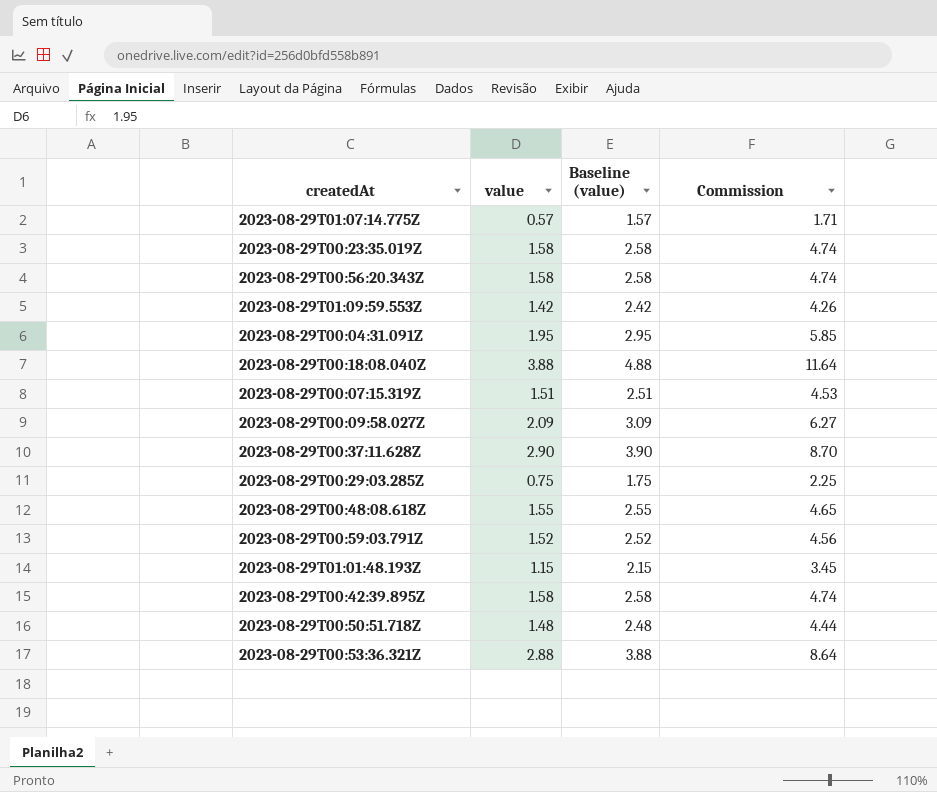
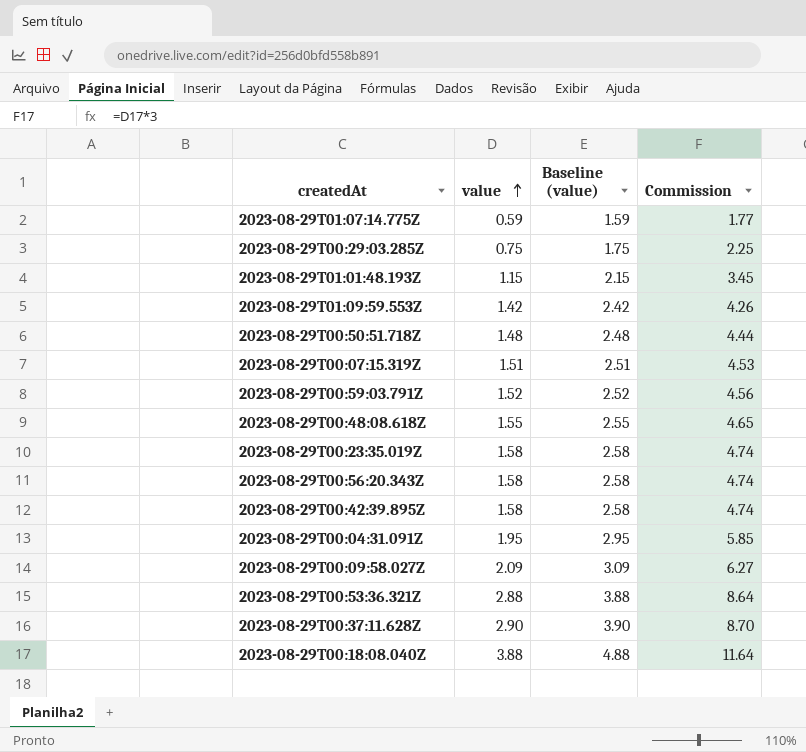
row order: none -> value ascending
2023-08-29T01:07:14.775Z | value: 0.57 -> 0.59
2023-08-29T01:07:14.775Z | Baseline (value): 1.57 -> 1.59
2023-08-29T01:07:14.775Z | Commission: 1.71 -> 1.77

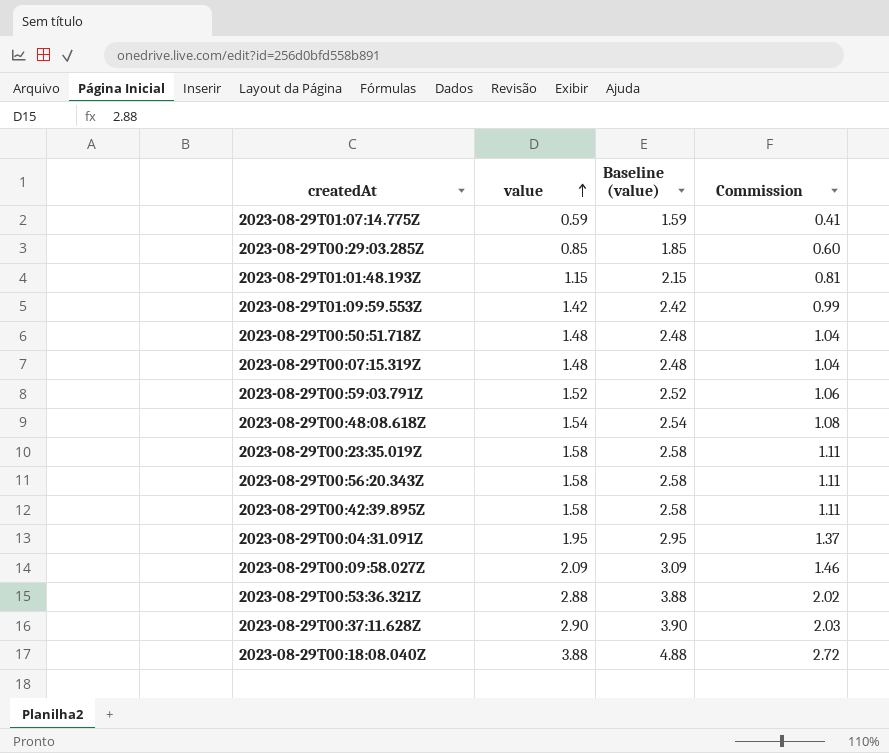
column Commission | formula: [value] * 3 -> [value] * 0.7
2023-08-29T00:29:03.285Z | value: 0.75 -> 0.85
2023-08-29T00:29:03.285Z | Baseline (value): 1.75 -> 1.85
2023-08-29T00:07:15.319Z | value: 1.51 -> 1.48
2023-08-29T00:07:15.319Z | Baseline (value): 2.51 -> 2.48
2023-08-29T00:48:08.618Z | value: 1.55 -> 1.54
2023-08-29T00:48:08.618Z | Baseline (value): 2.55 -> 2.54

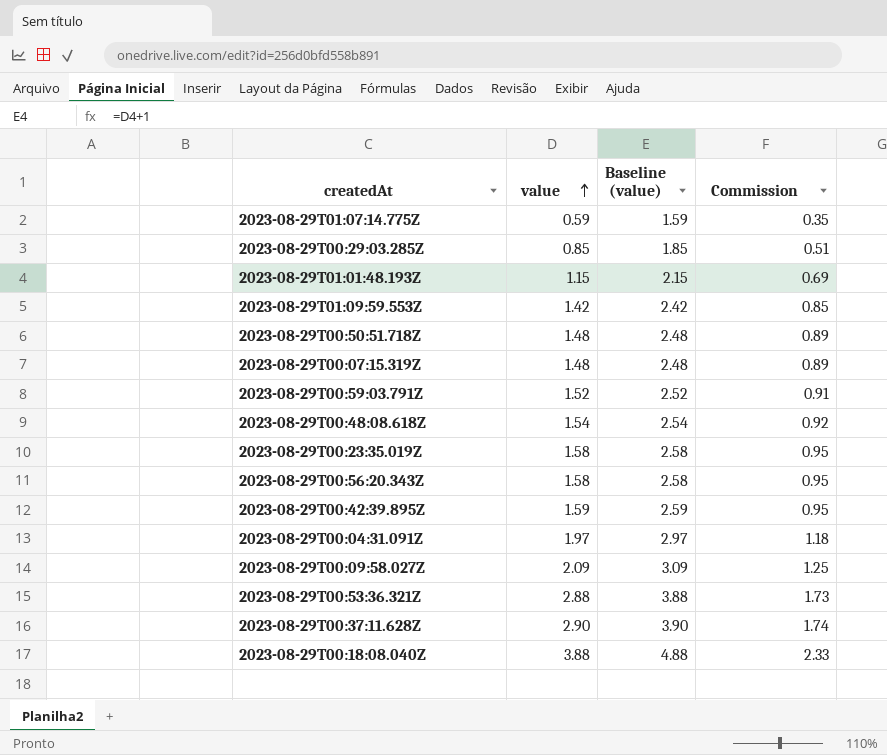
column Commission | formula: [value] * 0.7 -> [value] * 0.6
2023-08-29T00:42:39.895Z | value: 1.58 -> 1.59
2023-08-29T00:42:39.895Z | Baseline (value): 2.58 -> 2.59
2023-08-29T00:04:31.091Z | value: 1.95 -> 1.97
2023-08-29T00:04:31.091Z | Baseline (value): 2.95 -> 2.97

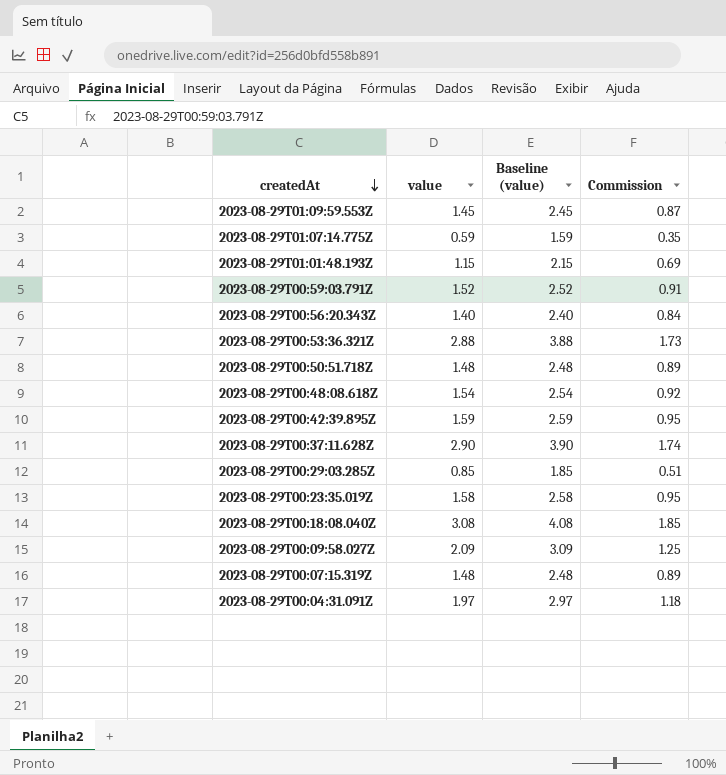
row order: value ascending -> createdAt descending
2023-08-29T01:09:59.553Z | value: 1.42 -> 1.45
2023-08-29T01:09:59.553Z | Baseline (value): 2.42 -> 2.45
2023-08-29T01:09:59.553Z | Commission: 0.85 -> 0.87
2023-08-29T00:56:20.343Z | value: 1.58 -> 1.40
2023-08-29T00:56:20.343Z | Baseline (value): 2.58 -> 2.40
2023-08-29T00:56:20.343Z | Commission: 0.95 -> 0.84
2023-08-29T00:18:08.040Z | value: 3.88 -> 3.08
2023-08-29T00:18:08.040Z | Baseline (value): 4.88 -> 4.08
2023-08-29T00:18:08.040Z | Commission: 2.33 -> 1.85

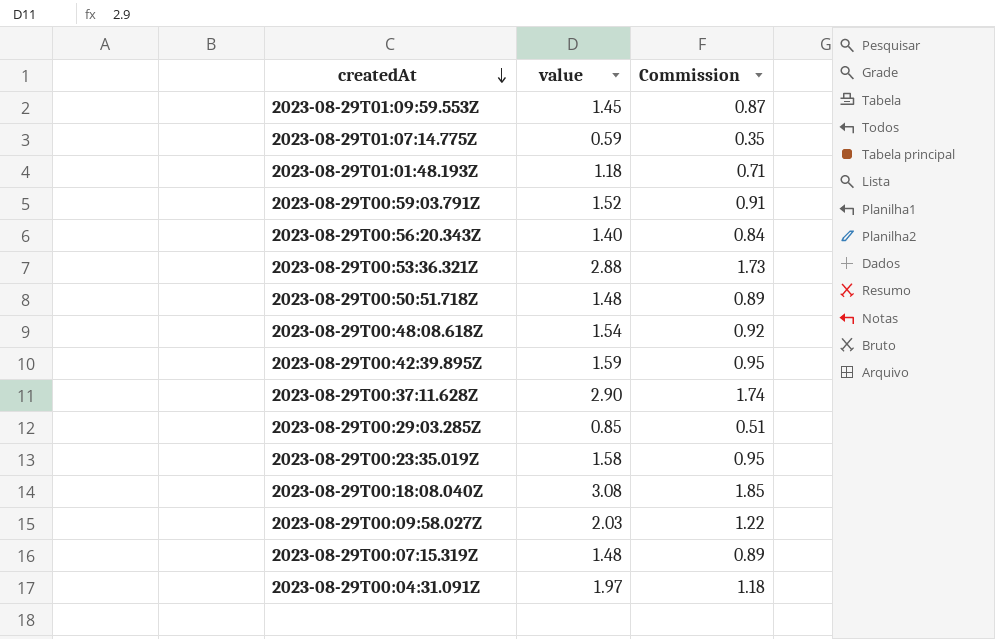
column Baseline (value) | formula: [value] + 1 -> none
2023-08-29T01:01:48.193Z | value: 1.15 -> 1.18
2023-08-29T01:01:48.193Z | Commission: 0.69 -> 0.71
2023-08-29T00:09:58.027Z | value: 2.09 -> 2.03
2023-08-29T00:09:58.027Z | Commission: 1.25 -> 1.22

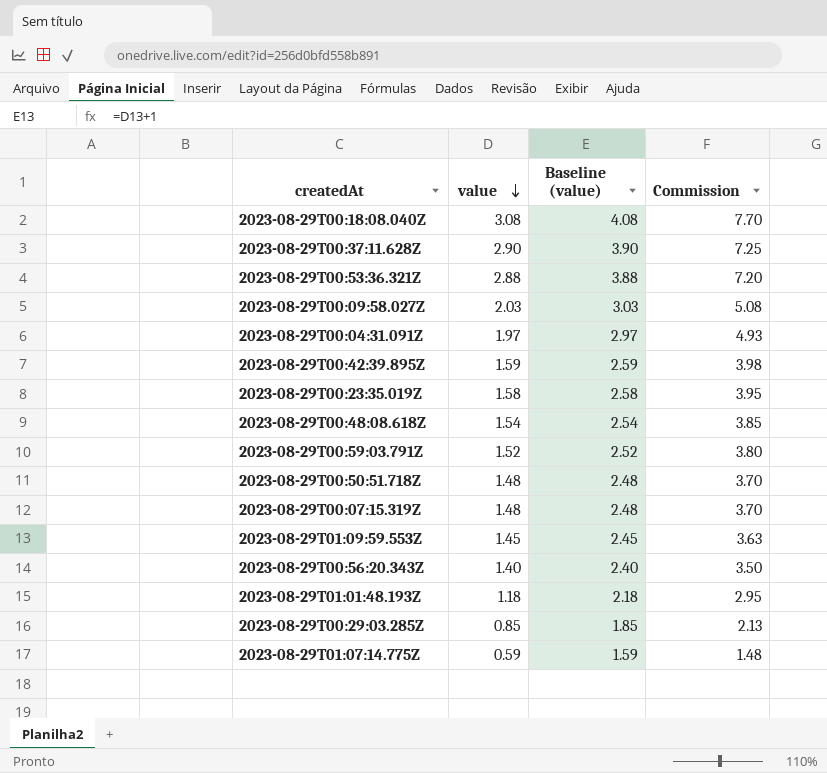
row order: createdAt descending -> value descending
column Baseline (value) | formula: none -> [value] + 1
column Commission | formula: [value] * 0.6 -> [value] * 2.5

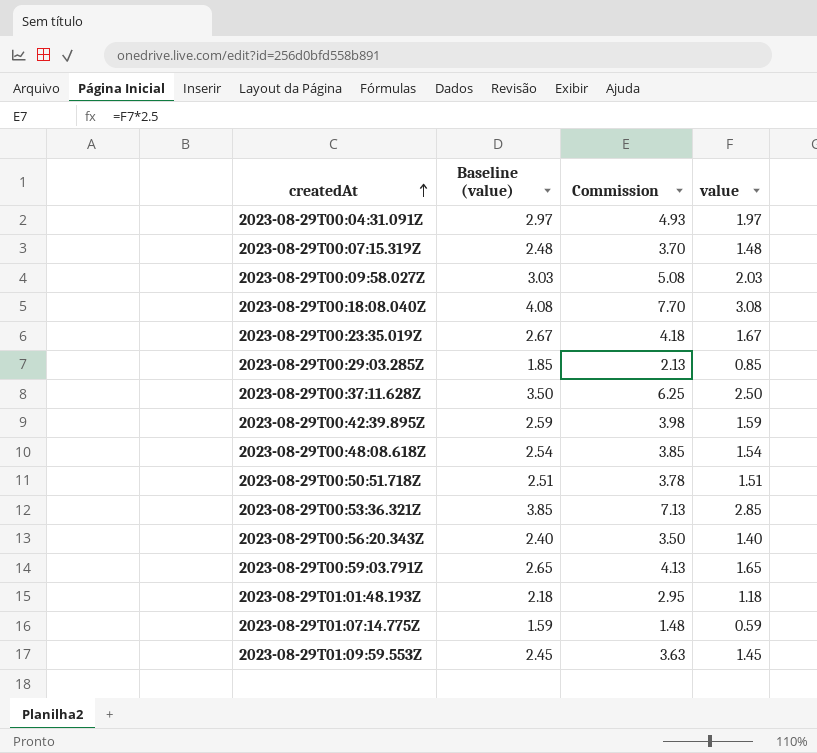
row order: value descending -> createdAt ascending
column value | position: 2 -> 4
2023-08-29T00:23:35.019Z | Baseline (value): 2.58 -> 2.67
2023-08-29T00:23:35.019Z | Commission: 3.95 -> 4.18
2023-08-29T00:23:35.019Z | value: 1.58 -> 1.67
2023-08-29T00:37:11.628Z | Baseline (value): 3.90 -> 3.50
2023-08-29T00:37:11.628Z | Commission: 7.25 -> 6.25
2023-08-29T00:37:11.628Z | value: 2.90 -> 2.50
2023-08-29T00:50:51.718Z | Baseline (value): 2.48 -> 2.51
2023-08-29T00:50:51.718Z | Commission: 3.70 -> 3.78
2023-08-29T00:50:51.718Z | value: 1.48 -> 1.51
2023-08-29T00:53:36.321Z | Baseline (value): 3.88 -> 3.85
2023-08-29T00:53:36.321Z | Commission: 7.20 -> 7.13
2023-08-29T00:53:36.321Z | value: 2.88 -> 2.85
2023-08-29T00:59:03.791Z | Baseline (value): 2.52 -> 2.65
2023-08-29T00:59:03.791Z | Commission: 3.80 -> 4.13
2023-08-29T00:59:03.791Z | value: 1.52 -> 1.65

